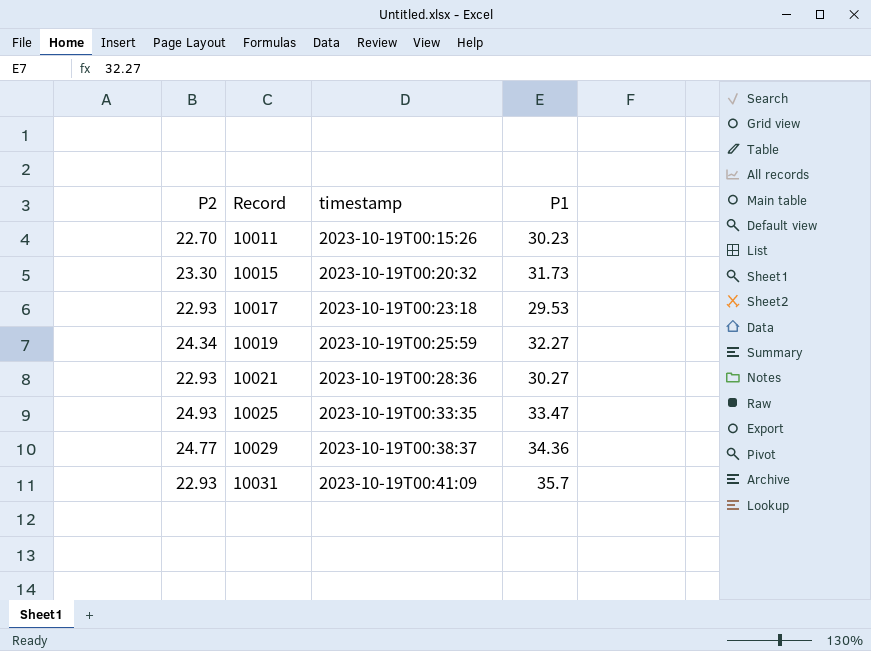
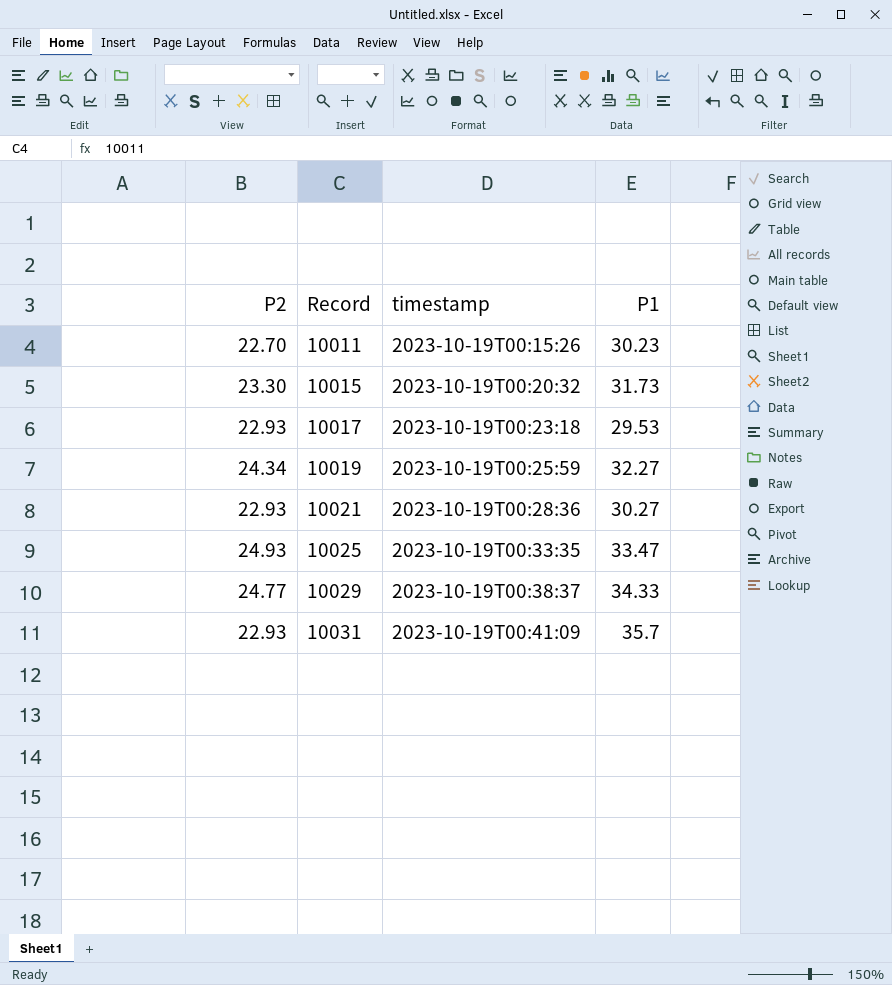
10029 | P1: 34.36 -> 34.33

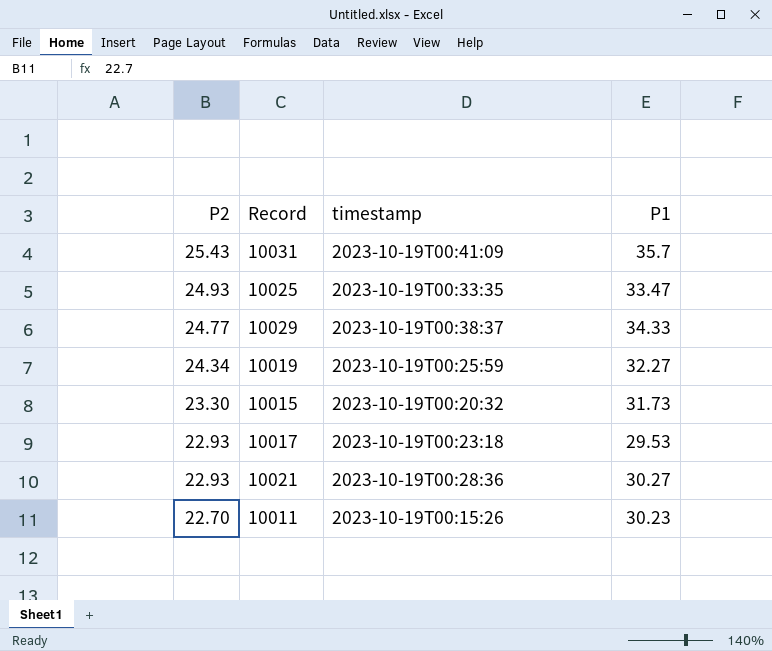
row order: Record ascending -> P2 descending
10031 | P2: 22.93 -> 25.43

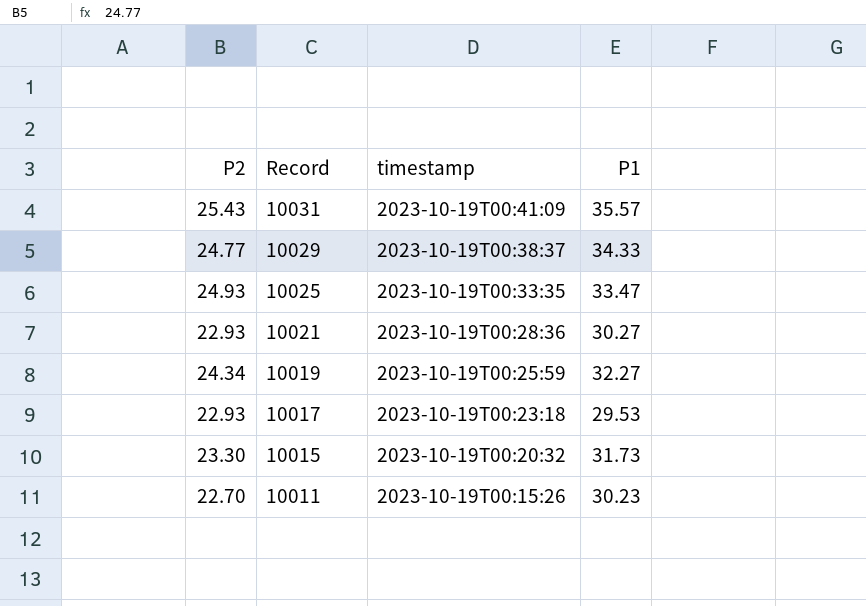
row order: P2 descending -> Record descending
10031 | P1: 35.7 -> 35.57

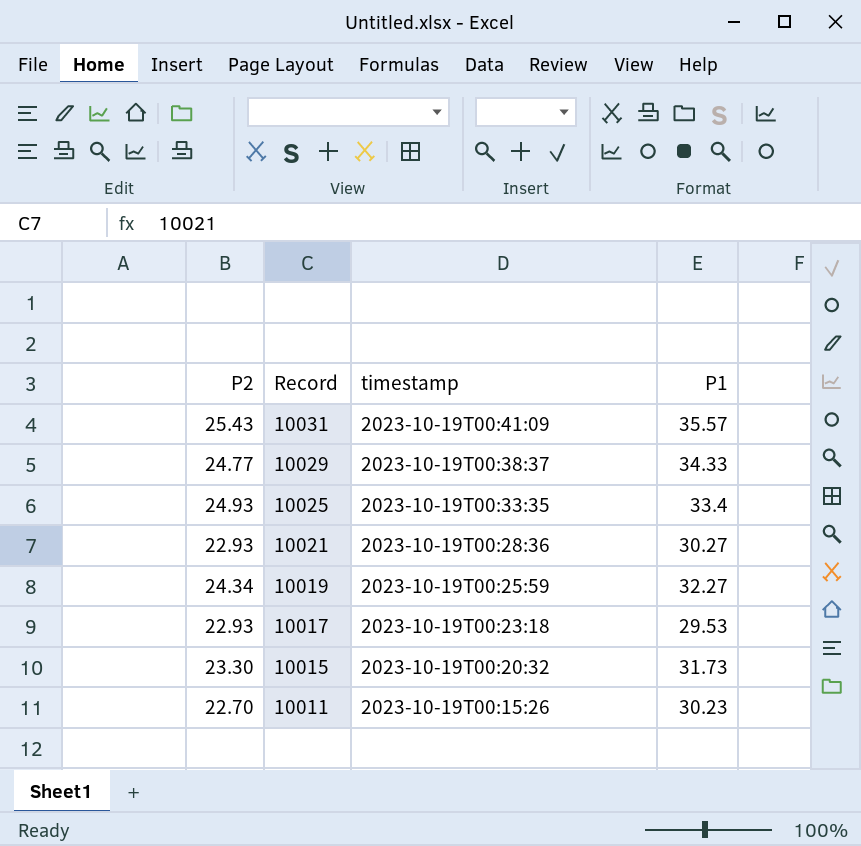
10025 | P1: 33.47 -> 33.4

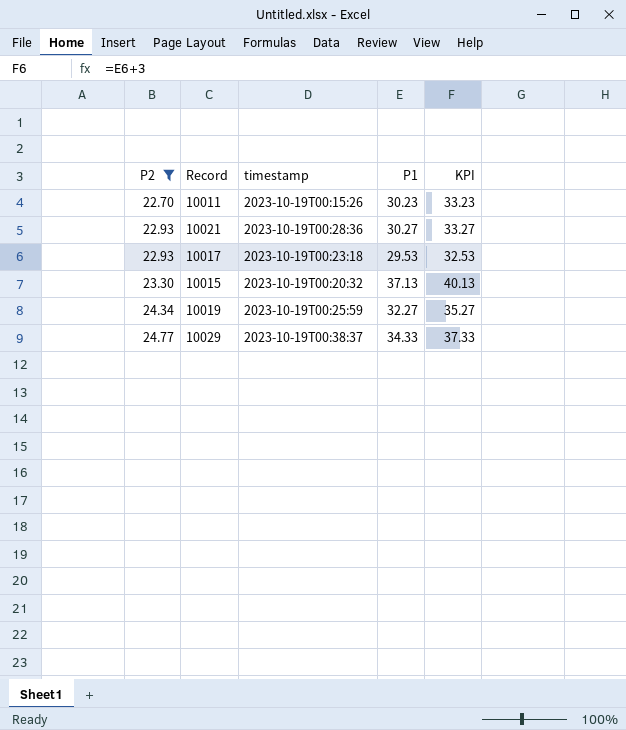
filter: none -> P2 <= 24.77
row order: Record descending -> P2 ascending
column KPI | formula: none -> [P1] + 3
10015 | P1: 31.73 -> 37.13

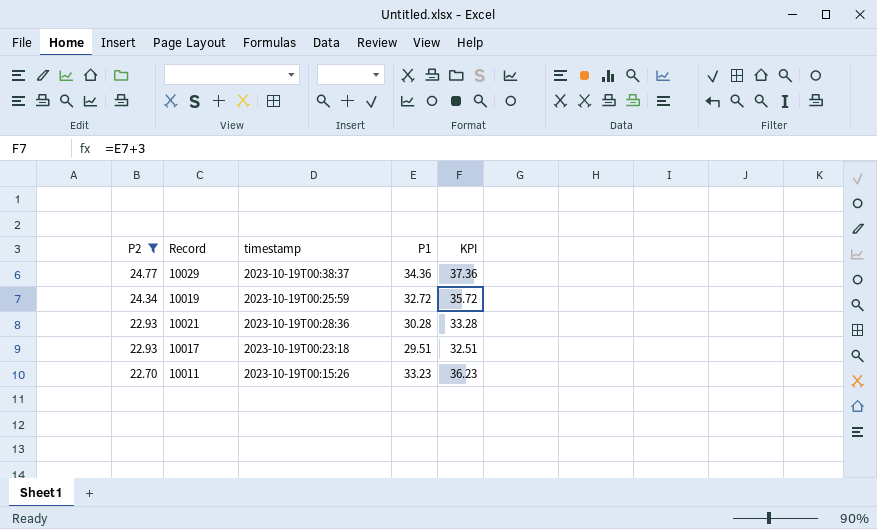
row order: P2 ascending -> P2 descending
row 10015: 23.30 | 2023-10-19T00:20:32 | 37.13 | 40.13 -> none
10029 | P1: 34.33 -> 34.36
10029 | KPI: 37.33 -> 37.36
10019 | P1: 32.27 -> 32.72
10019 | KPI: 35.27 -> 35.72
10021 | P1: 30.27 -> 30.28
10021 | KPI: 33.27 -> 33.28
10017 | P1: 29.53 -> 29.51
10017 | KPI: 32.53 -> 32.51
10011 | P1: 30.23 -> 33.23
10011 | KPI: 33.23 -> 36.23

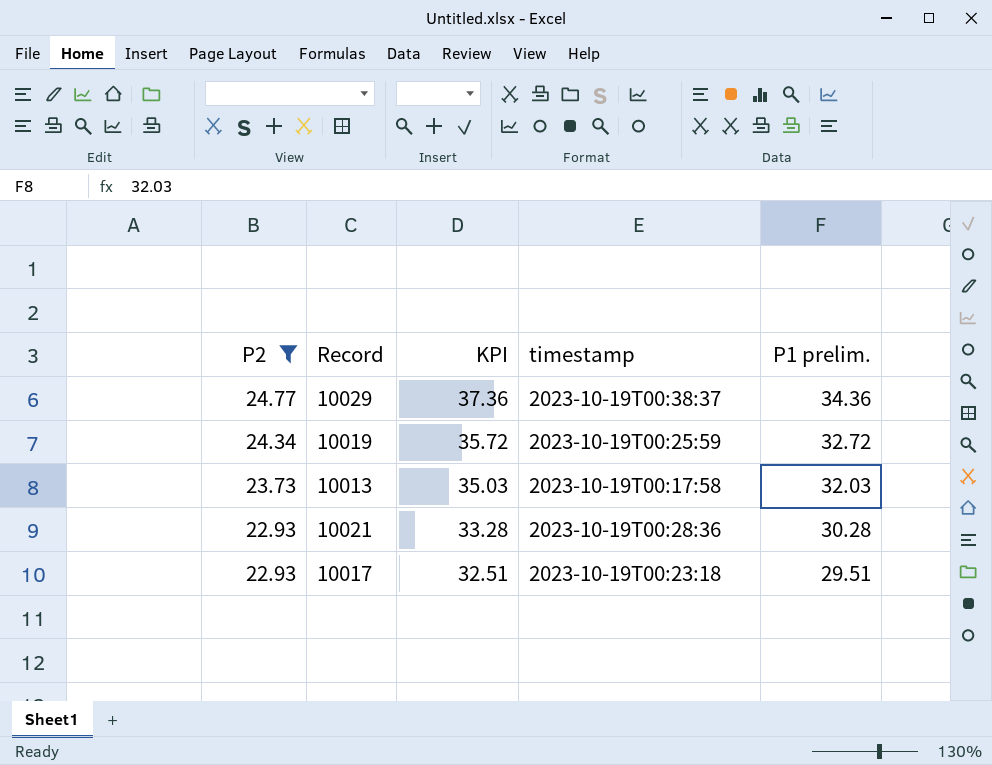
column KPI | position: 5 -> 3
column name: P1 -> P1 prelim.
row 10011: 22.70 | 2023-10-19T00:15:26 | 33.23 | 36.23 -> none
row 10013: none -> 23.73 | 35.03 | 2023-10-19T00:17:58 | 32.03

